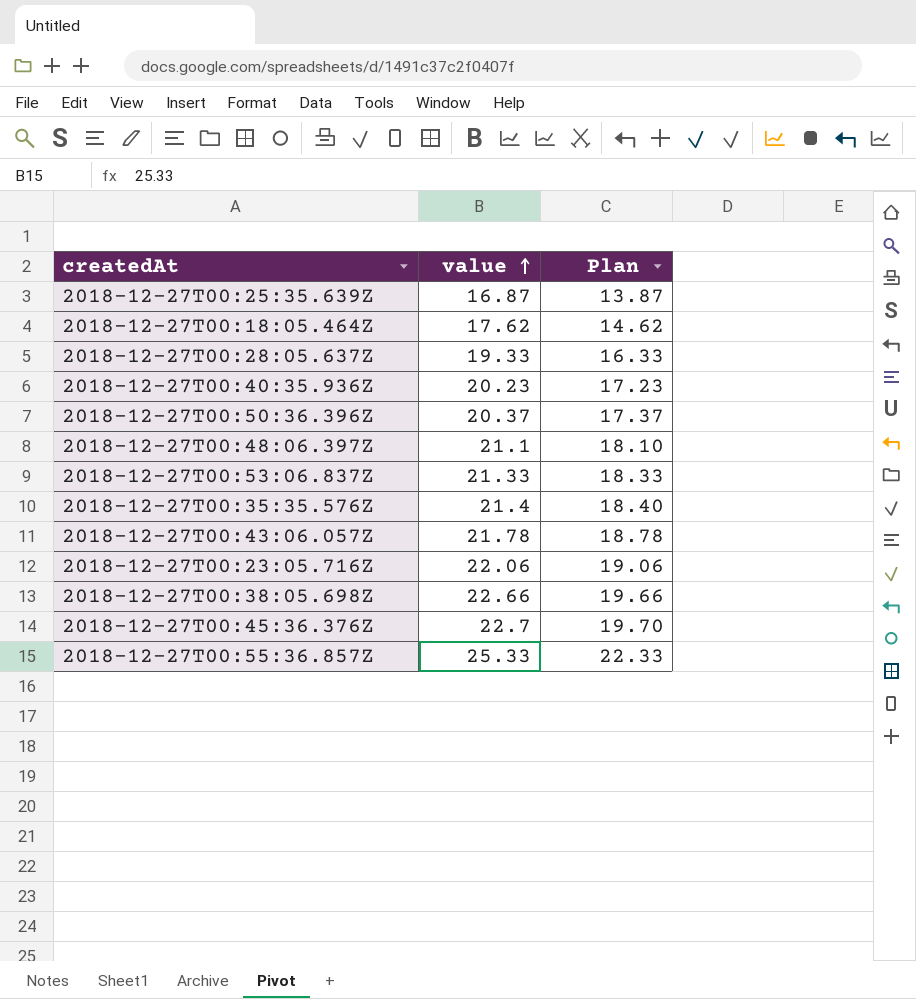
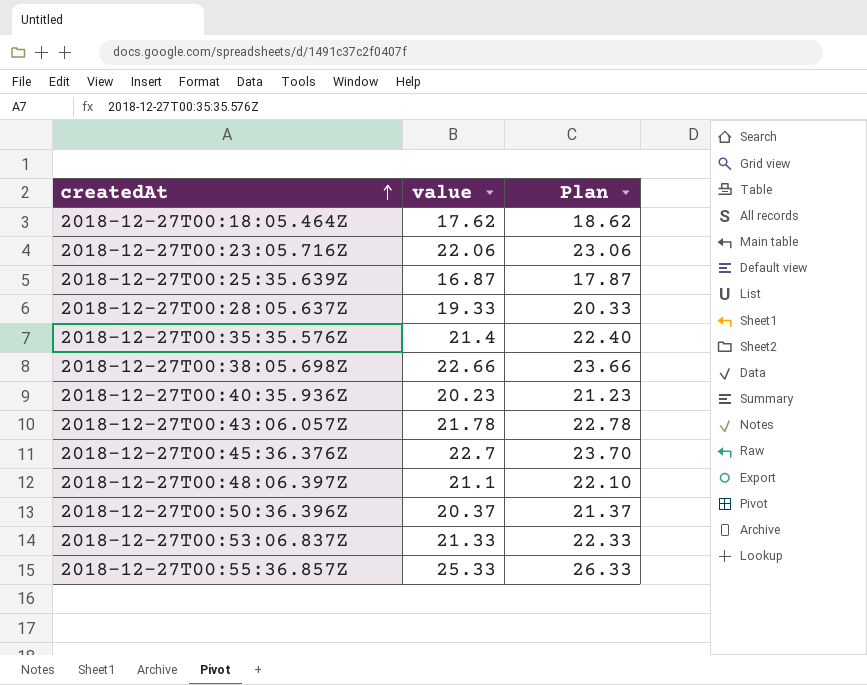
row order: value ascending -> createdAt ascending
column Plan | formula: [value] - 3 -> [value] + 1

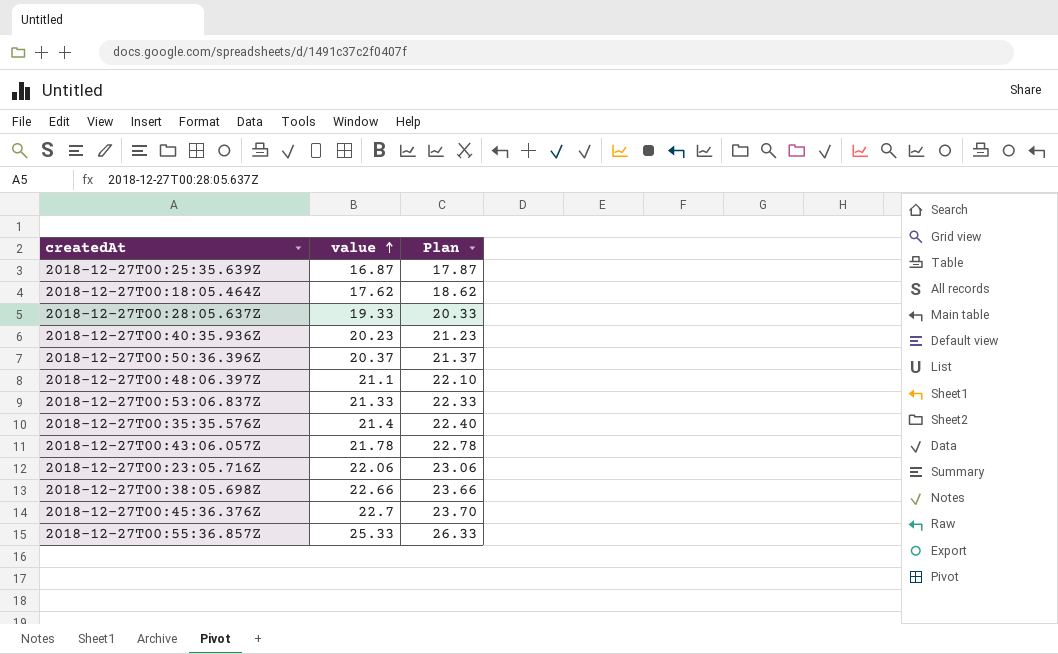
row order: createdAt ascending -> value ascending

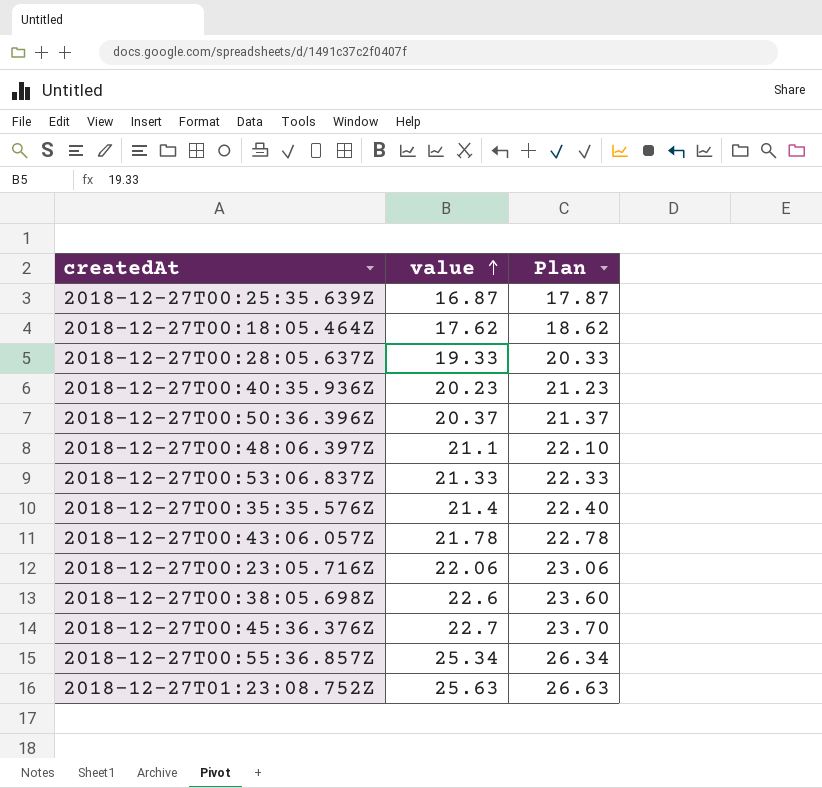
2018-12-27T00:38:05.698Z | value: 22.66 -> 22.6
2018-12-27T00:38:05.698Z | Plan: 23.66 -> 23.60
2018-12-27T00:55:36.857Z | value: 25.33 -> 25.34
2018-12-27T00:55:36.857Z | Plan: 26.33 -> 26.34
row 2018-12-27T01:23:08.752Z: none -> 25.63 | 26.63

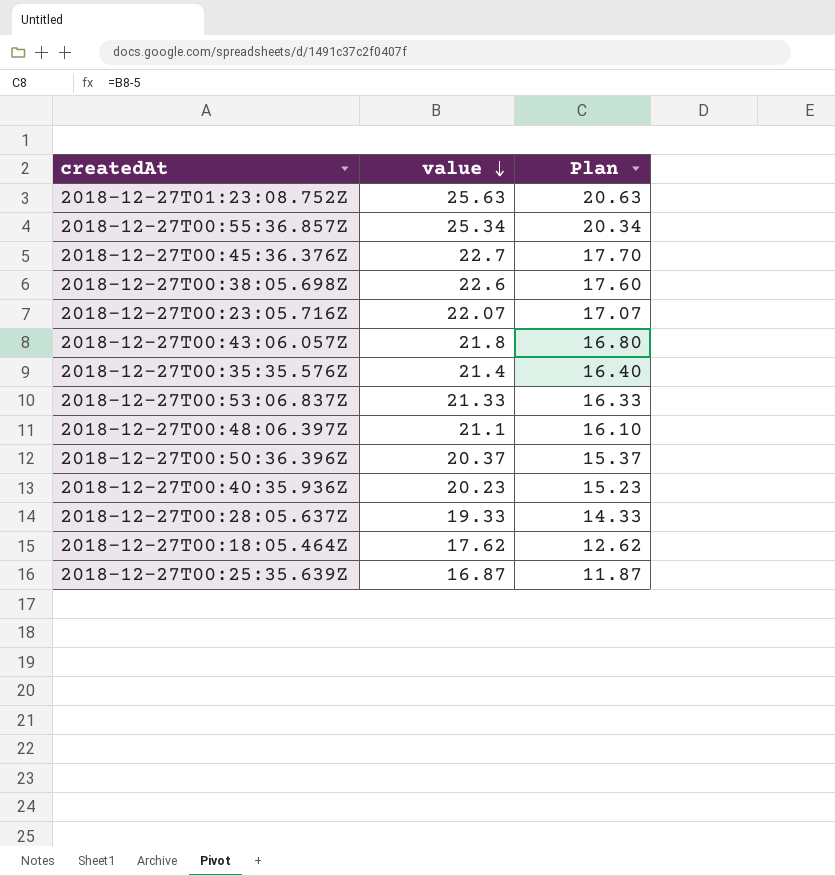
row order: value ascending -> value descending
column Plan | formula: [value] + 1 -> [value] - 5
2018-12-27T00:23:05.716Z | value: 22.06 -> 22.07
2018-12-27T00:43:06.057Z | value: 21.78 -> 21.8

